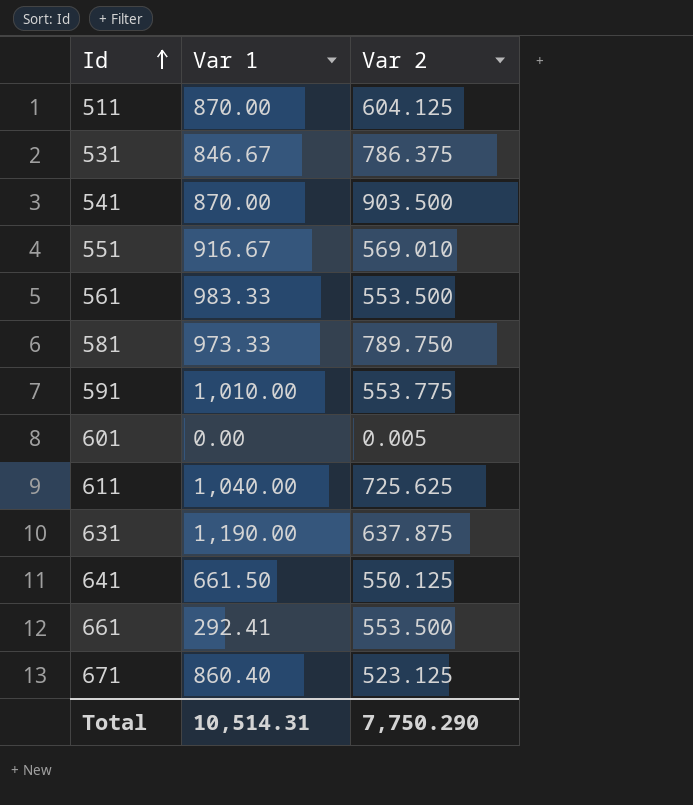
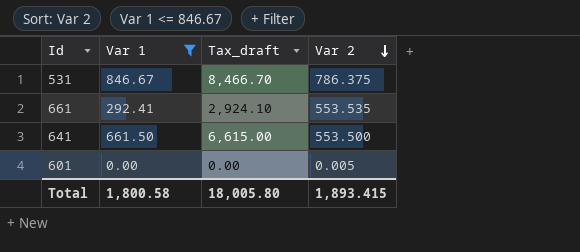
filter: none -> Var 1 <= 846.67
row order: Id ascending -> Var 2 descending
column Tax_draft | formula: none -> [Var 1] * 10
661 | Var 2: 553.500 -> 553.535
641 | Var 2: 550.125 -> 553.500
Total | Var 1: 10,514.31 -> 1,800.58
Total | Var 2: 7,750.290 -> 1,893.415

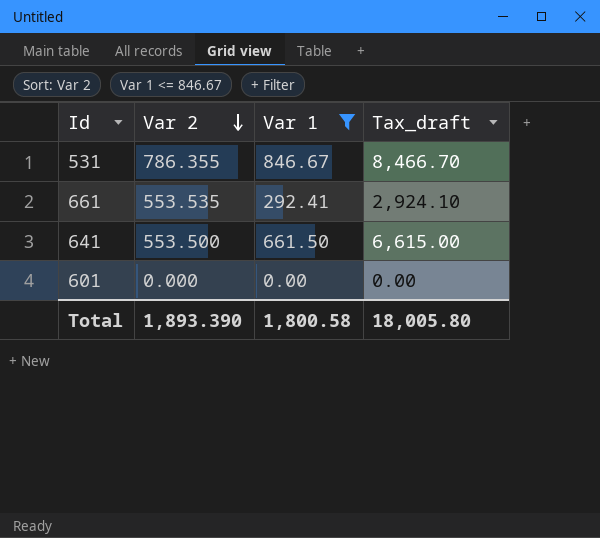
column Var 2 | position: 4 -> 2
531 | Var 2: 786.375 -> 786.355
601 | Var 2: 0.005 -> 0.000
Total | Var 2: 1,893.415 -> 1,893.390

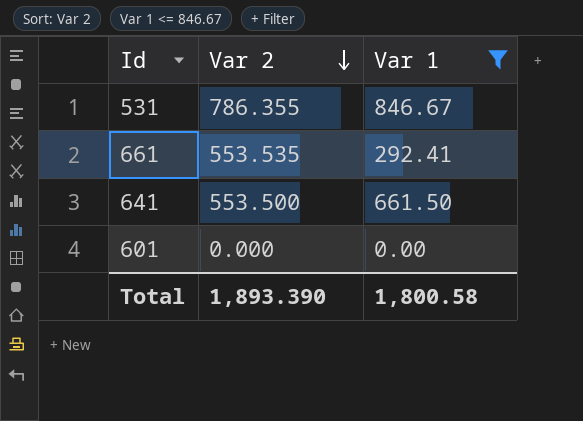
column Tax_draft | formula: [Var 1] * 10 -> none

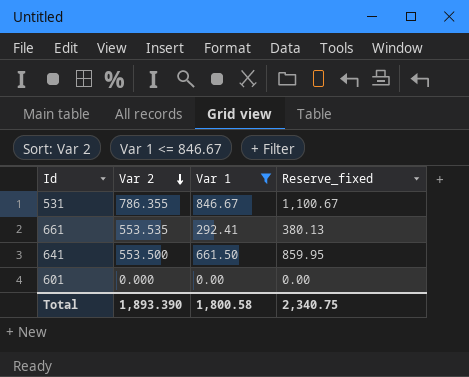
column Reserve_fixed | formula: none -> [Var 1] * 1.3

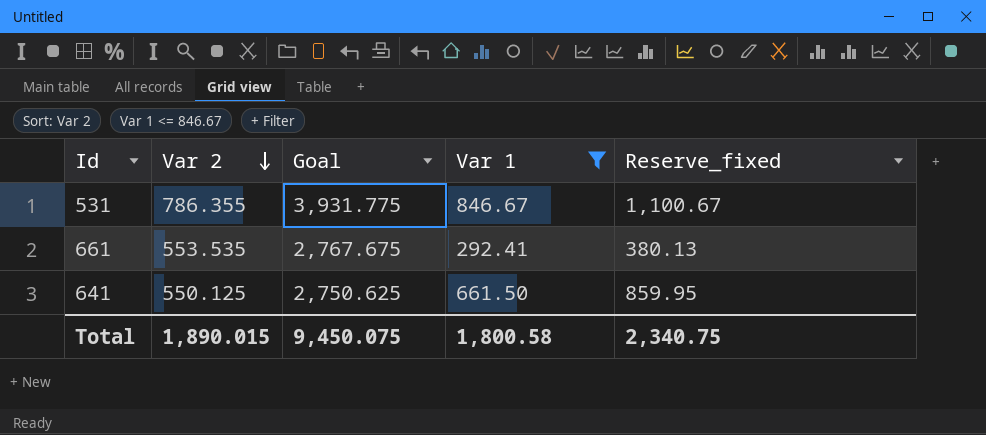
column Goal | formula: none -> [Var 2] * 5
row 601: 0.000 | 0.00 | 0.00 -> none
641 | Var 2: 553.500 -> 550.125
Total | Var 2: 1,893.390 -> 1,890.015

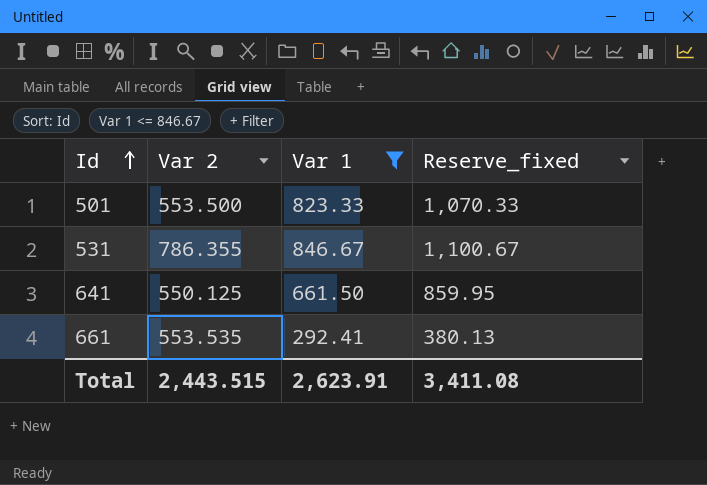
row order: Var 2 descending -> Id ascending
column Goal | formula: [Var 2] * 5 -> none
row 501: none -> 553.500 | 823.33 | 1,070.33
Total | Var 2: 1,890.015 -> 2,443.515
Total | Var 1: 1,800.58 -> 2,623.91
Total | Reserve_fixed: 2,340.75 -> 3,411.08

